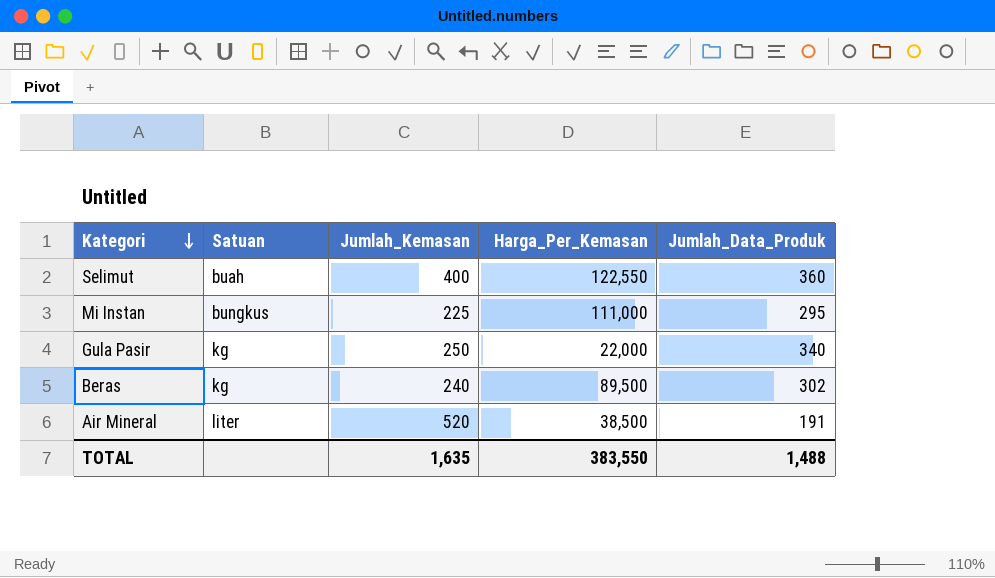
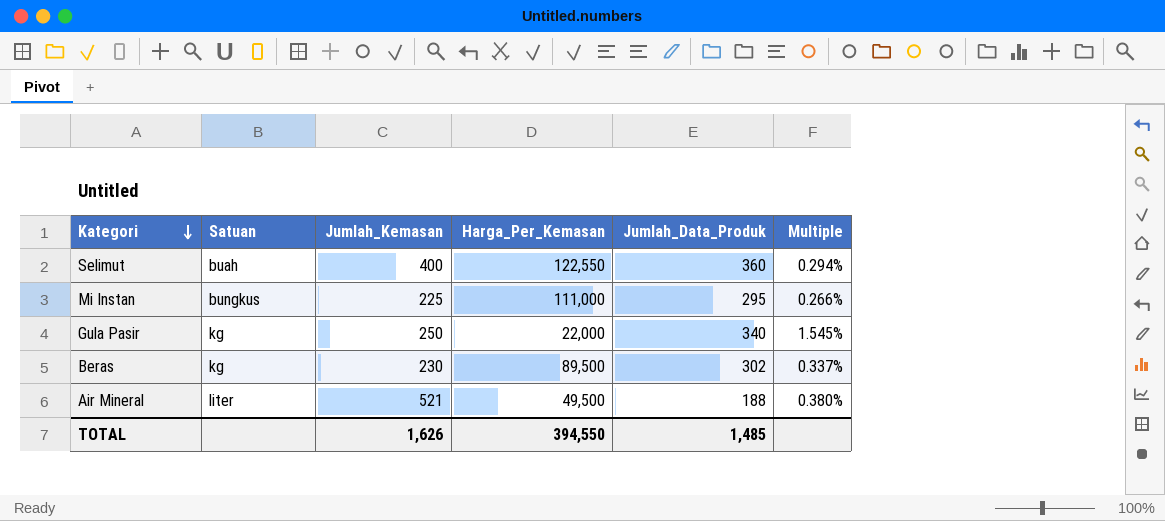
column Multiple | formula: none -> [Jumlah_Data_Produk] / [Harga_Per_Kemasan]
Beras | Jumlah_Kemasan: 240 -> 230
Air Mineral | Jumlah_Kemasan: 520 -> 521
Air Mineral | Harga_Per_Kemasan: 38,500 -> 49,500
Air Mineral | Jumlah_Data_Produk: 191 -> 188
TOTAL | Jumlah_Kemasan: 1,635 -> 1,626
TOTAL | Harga_Per_Kemasan: 383,550 -> 394,550
TOTAL | Jumlah_Data_Produk: 1,488 -> 1,485

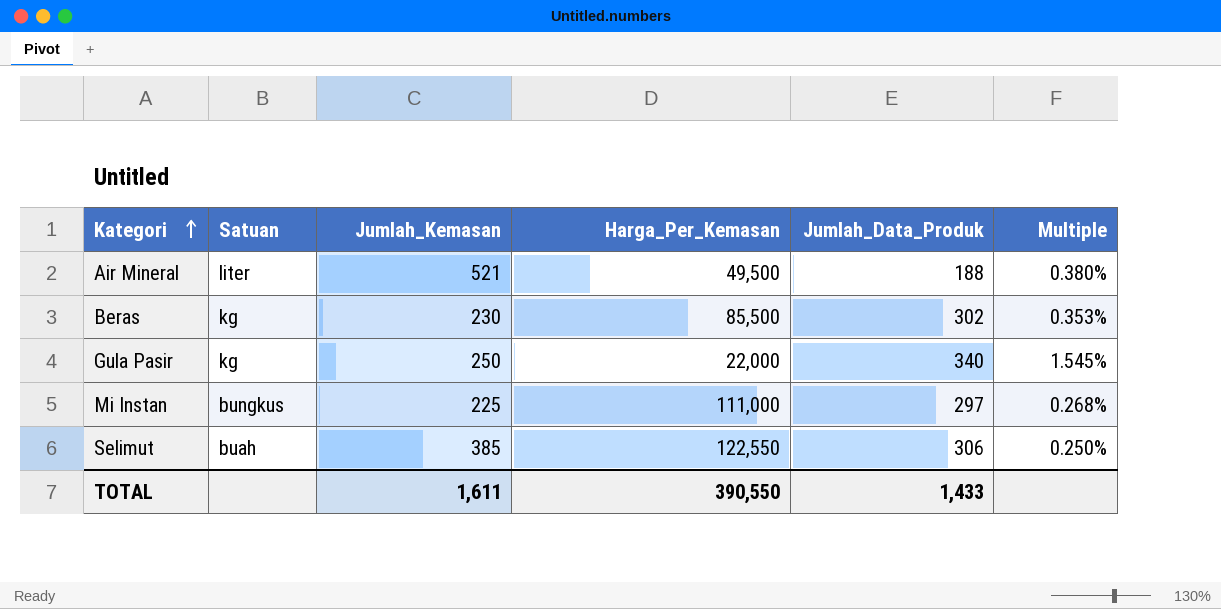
row order: Kategori descending -> Kategori ascending
Beras | Harga_Per_Kemasan: 89,500 -> 85,500
Beras | Multiple: 0.337% -> 0.353%
Mi Instan | Jumlah_Data_Produk: 295 -> 297
Mi Instan | Multiple: 0.266% -> 0.268%
Selimut | Jumlah_Kemasan: 400 -> 385
Selimut | Jumlah_Data_Produk: 360 -> 306
Selimut | Multiple: 0.294% -> 0.250%
TOTAL | Jumlah_Kemasan: 1,626 -> 1,611
TOTAL | Harga_Per_Kemasan: 394,550 -> 390,550
TOTAL | Jumlah_Data_Produk: 1,485 -> 1,433

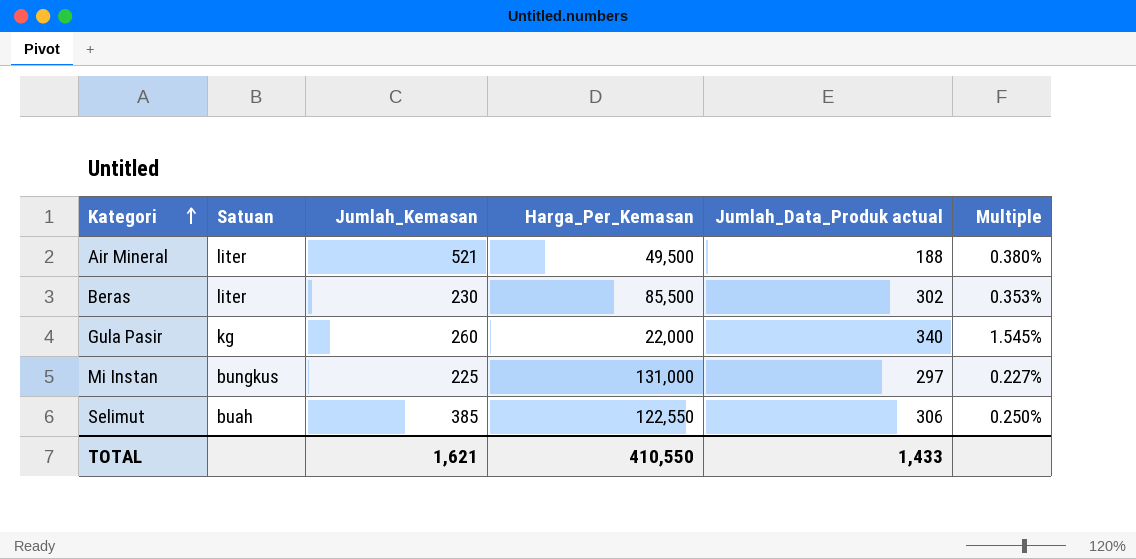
column name: Jumlah_Data_Produk -> Jumlah_Data_Produk actual
Beras | Satuan: kg -> liter
Gula Pasir | Jumlah_Kemasan: 250 -> 260
Mi Instan | Harga_Per_Kemasan: 111,000 -> 131,000
Mi Instan | Multiple: 0.268% -> 0.227%
TOTAL | Jumlah_Kemasan: 1,611 -> 1,621
TOTAL | Harga_Per_Kemasan: 390,550 -> 410,550

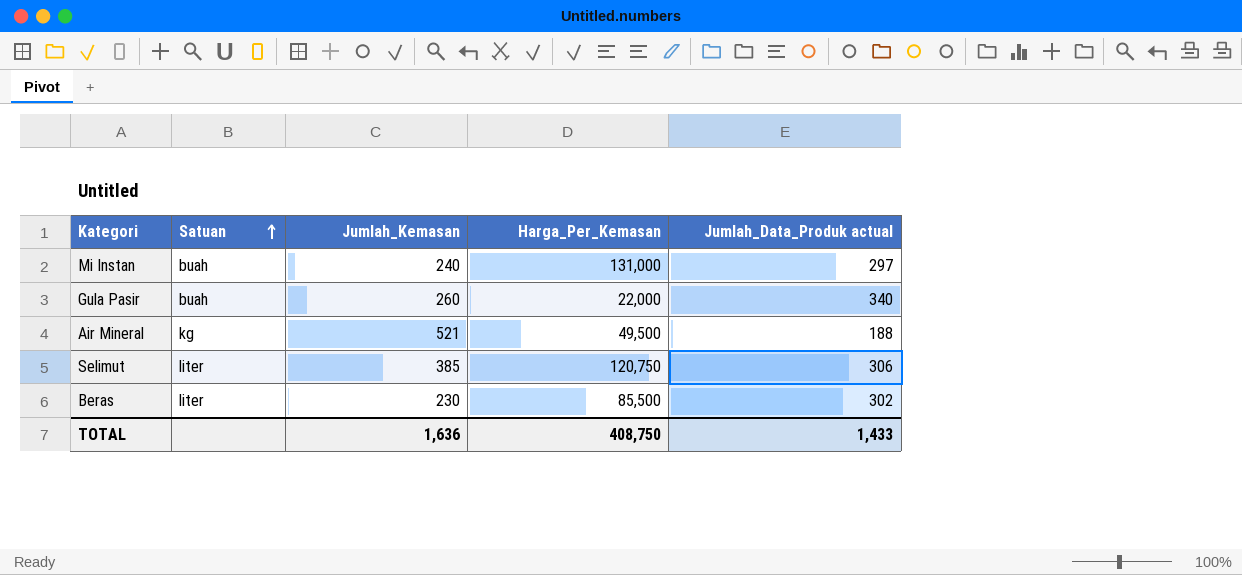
row order: Kategori ascending -> Satuan ascending
column Multiple | formula: [Jumlah_Data_Produk actual] / [Harga_Per_Kemasan] -> none
Mi Instan | Satuan: bungkus -> buah
Mi Instan | Jumlah_Kemasan: 225 -> 240
Gula Pasir | Satuan: kg -> buah
Air Mineral | Satuan: liter -> kg
Selimut | Satuan: buah -> liter
Selimut | Harga_Per_Kemasan: 122,550 -> 120,750
TOTAL | Jumlah_Kemasan: 1,621 -> 1,636
TOTAL | Harga_Per_Kemasan: 410,550 -> 408,750

